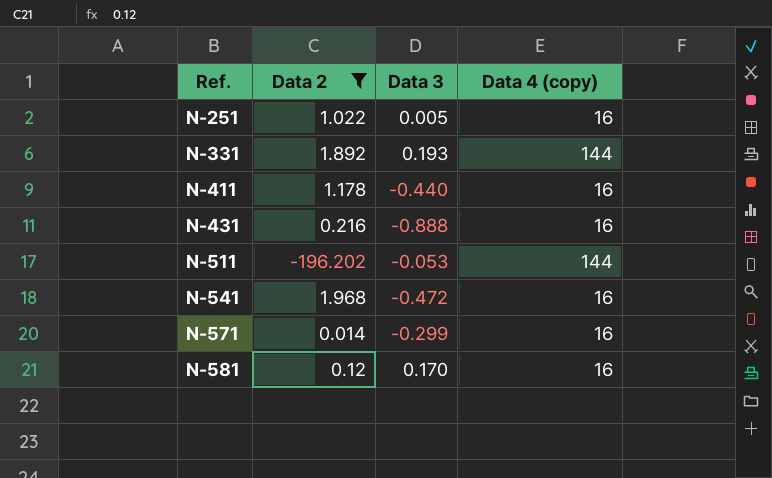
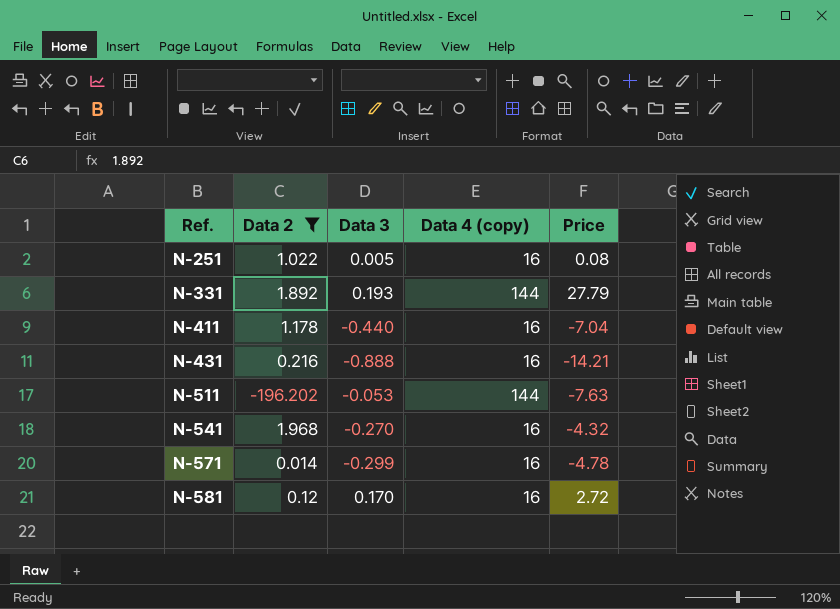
column Price | formula: none -> [Data 3] * [Data 4 (copy)]
N-541 | Data 3: -0.472 -> -0.270

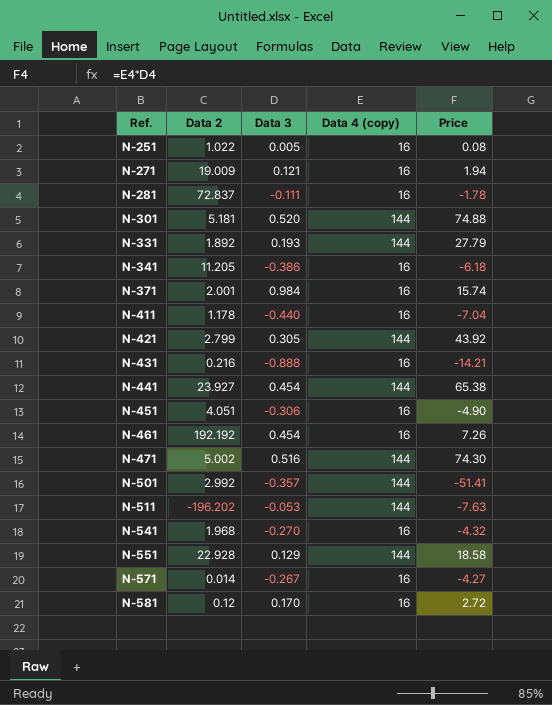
filter: Data 2 <= 1.968 -> none
N-571 | Data 3: -0.299 -> -0.267
N-571 | Price: -4.78 -> -4.27

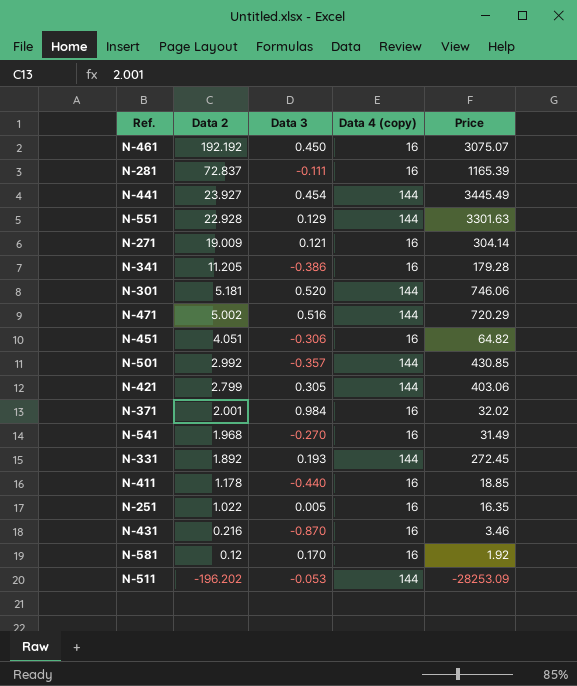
row order: Ref. ascending -> Data 2 descending
column Price | formula: [Data 3] * [Data 4 (copy)] -> [Data 2] * [Data 4 (copy)]
row N-571: 0.014 | -0.267 | 16 | -4.27 -> none
N-461 | Data 3: 0.454 -> 0.450
N-431 | Data 3: -0.888 -> -0.870

